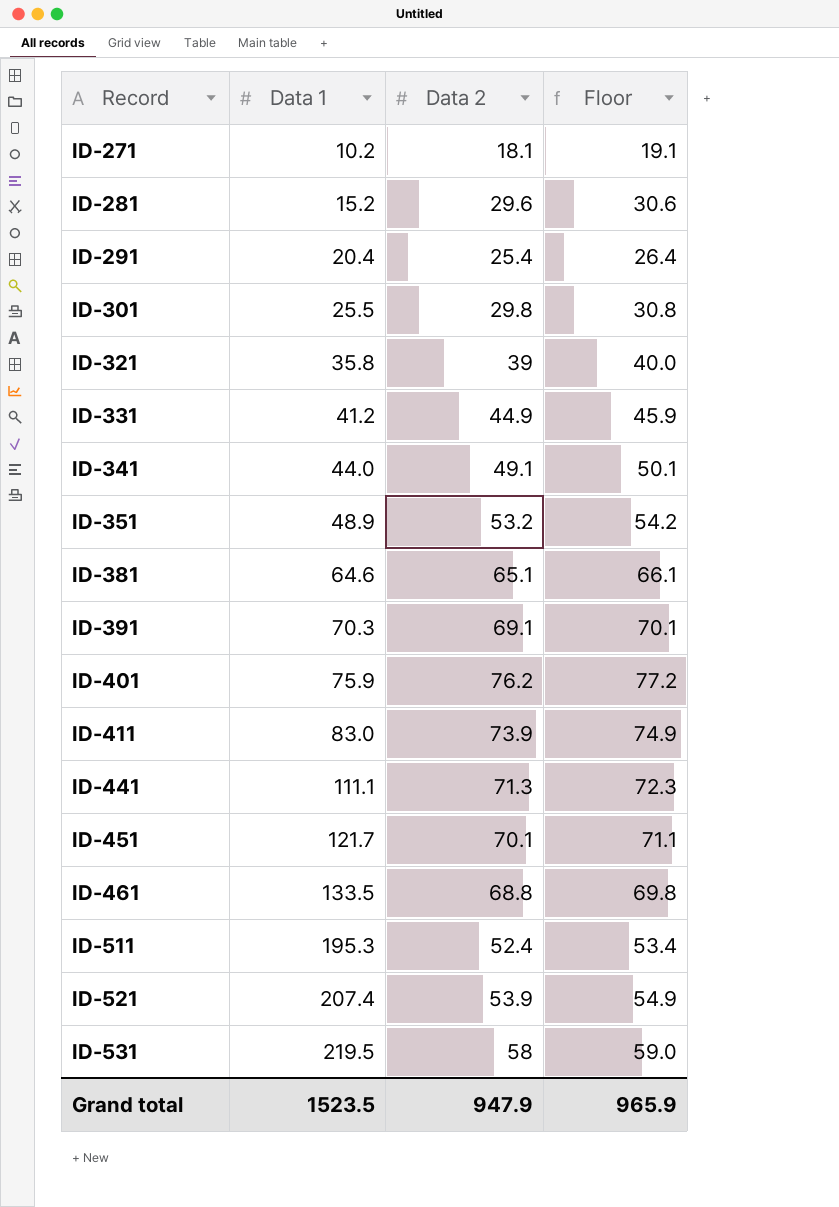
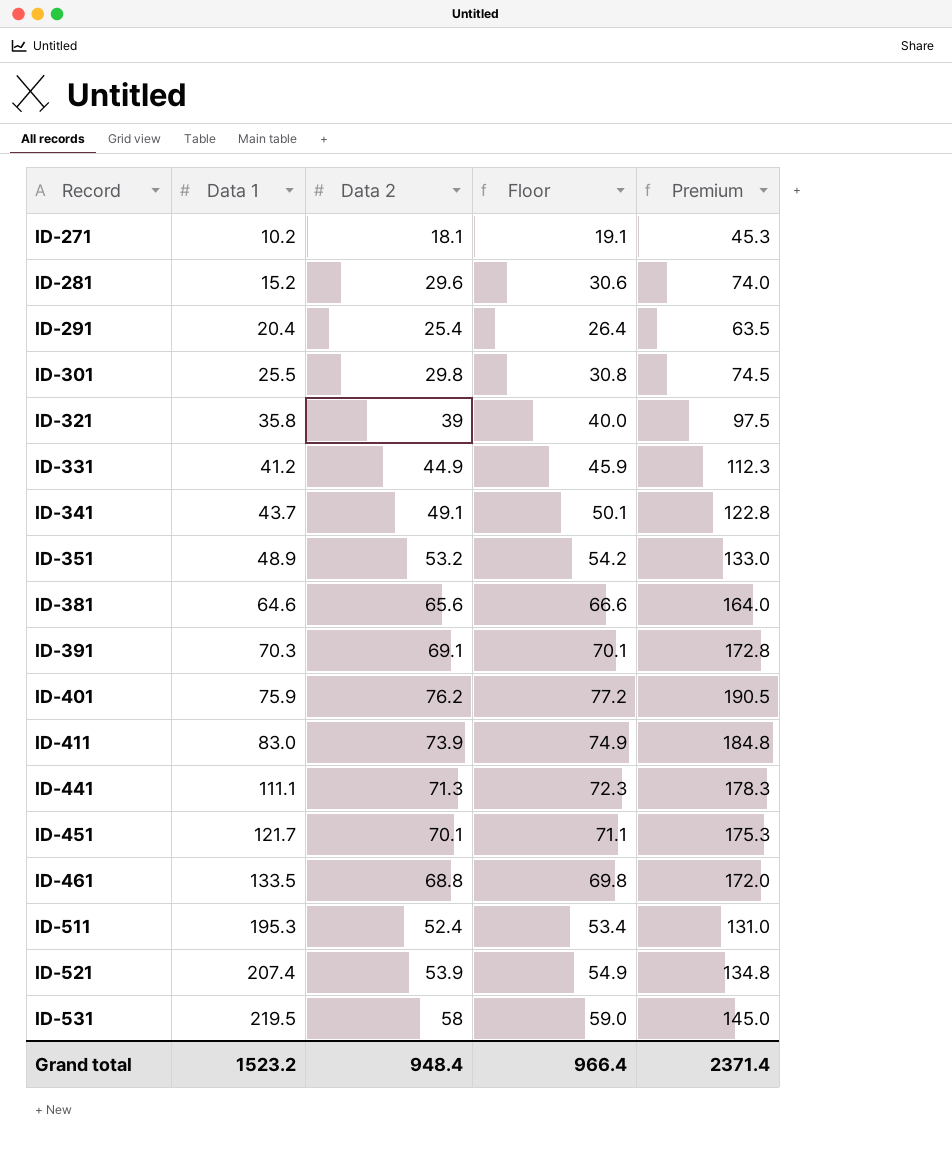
column Premium | formula: none -> [Data 2] * 2.5
ID-341 | Data 1: 44.0 -> 43.7
ID-381 | Data 2: 65.1 -> 65.6
ID-381 | Floor: 66.1 -> 66.6
Grand total | Data 1: 1523.5 -> 1523.2
Grand total | Data 2: 947.9 -> 948.4
Grand total | Floor: 965.9 -> 966.4

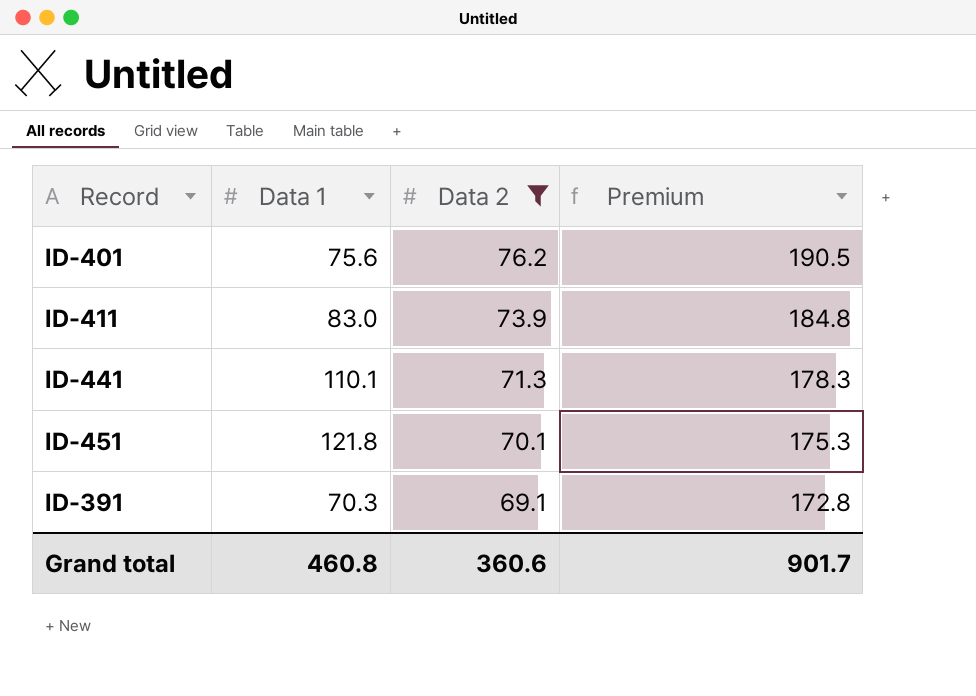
filter: none -> Data 2 >= 69.1
row order: Record ascending -> Data 2 descending
column Floor | formula: [Data 2] + 1 -> none
ID-401 | Data 1: 75.9 -> 75.6
ID-441 | Data 1: 111.1 -> 110.1
ID-451 | Data 1: 121.7 -> 121.8
Grand total | Data 1: 1523.2 -> 460.8
Grand total | Data 2: 948.4 -> 360.6
Grand total | Premium: 2371.4 -> 901.7

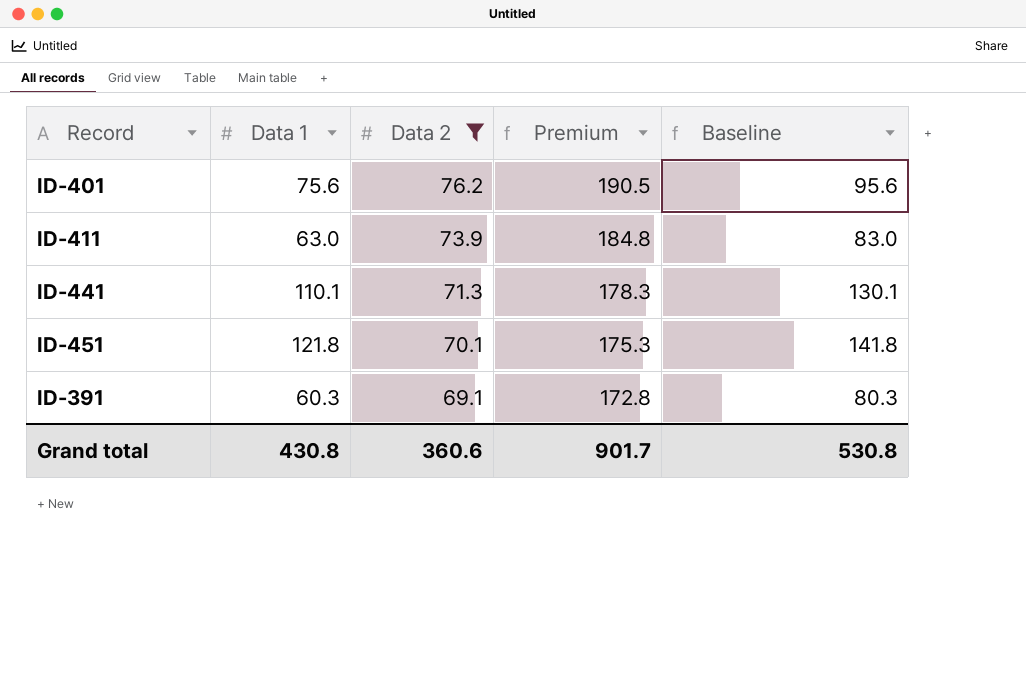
column Baseline | formula: none -> [Data 1] + 20
ID-411 | Data 1: 83.0 -> 63.0
ID-391 | Data 1: 70.3 -> 60.3
Grand total | Data 1: 460.8 -> 430.8

